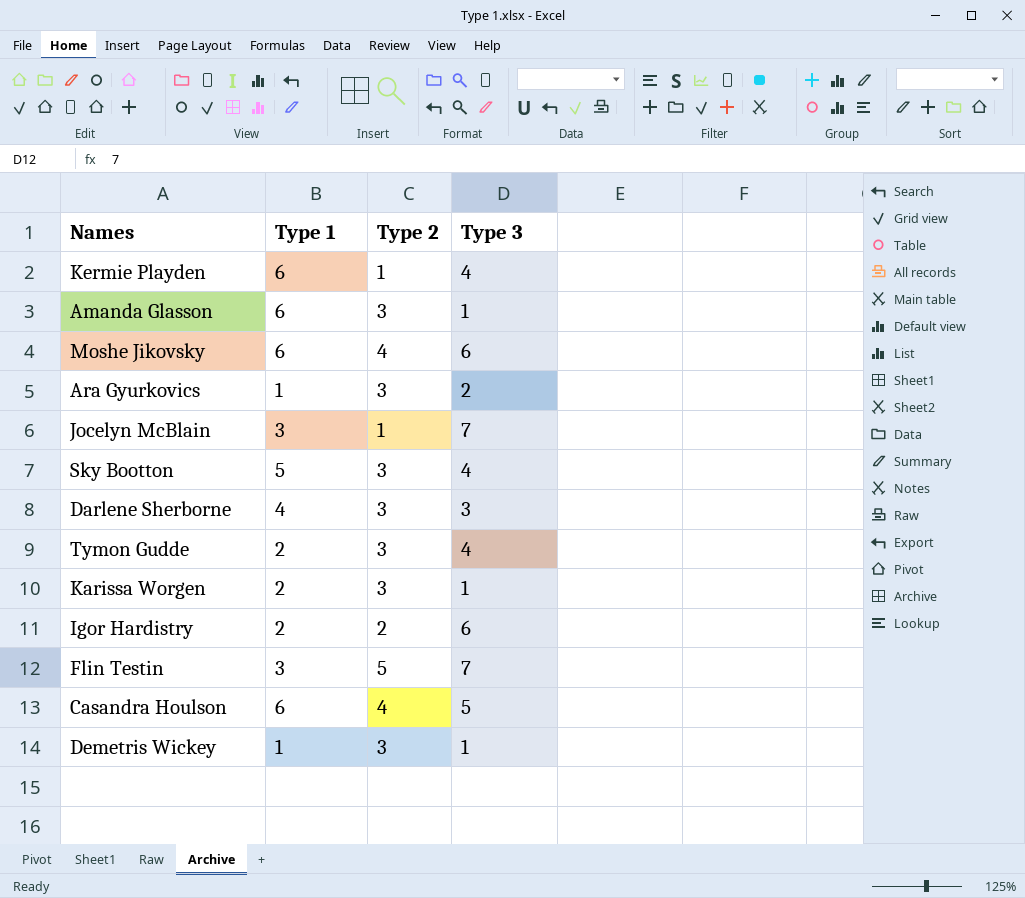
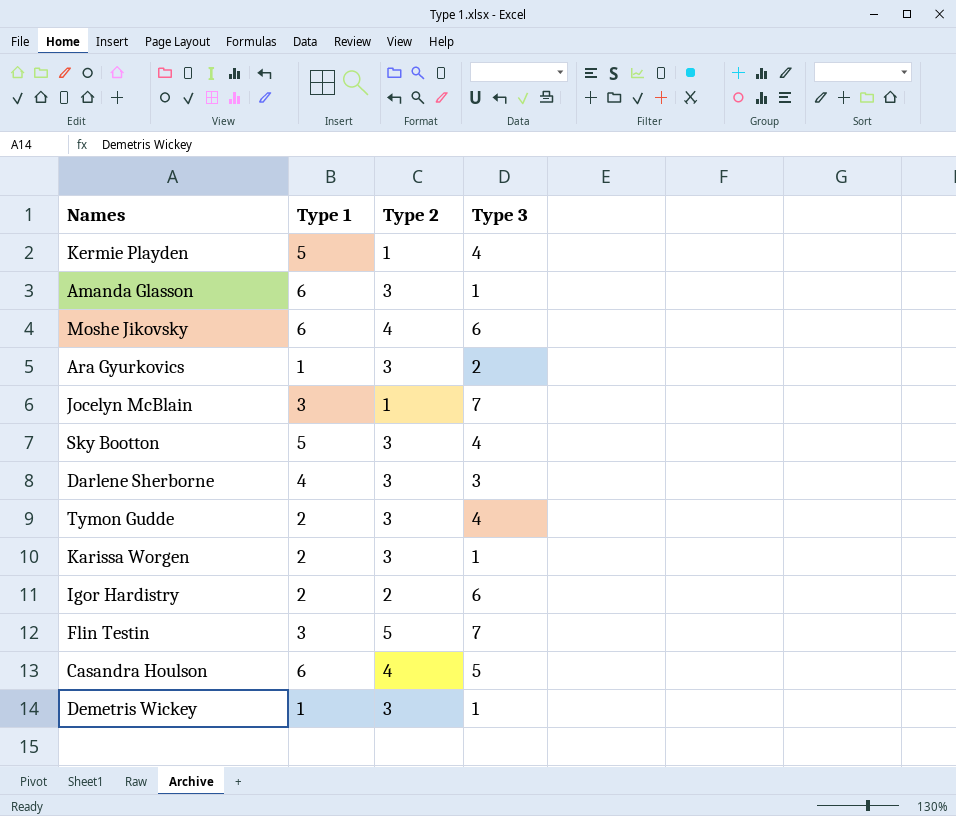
Kermie Playden | Type 1: 6 -> 5

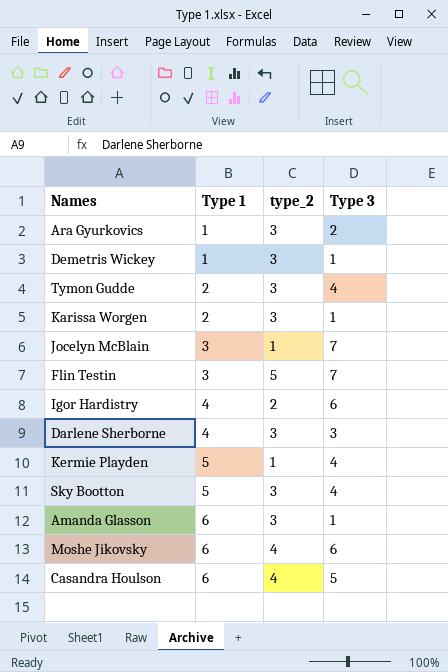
row order: none -> Type 1 ascending
column name: Type 2 -> type_2
Igor Hardistry | Type 1: 2 -> 4

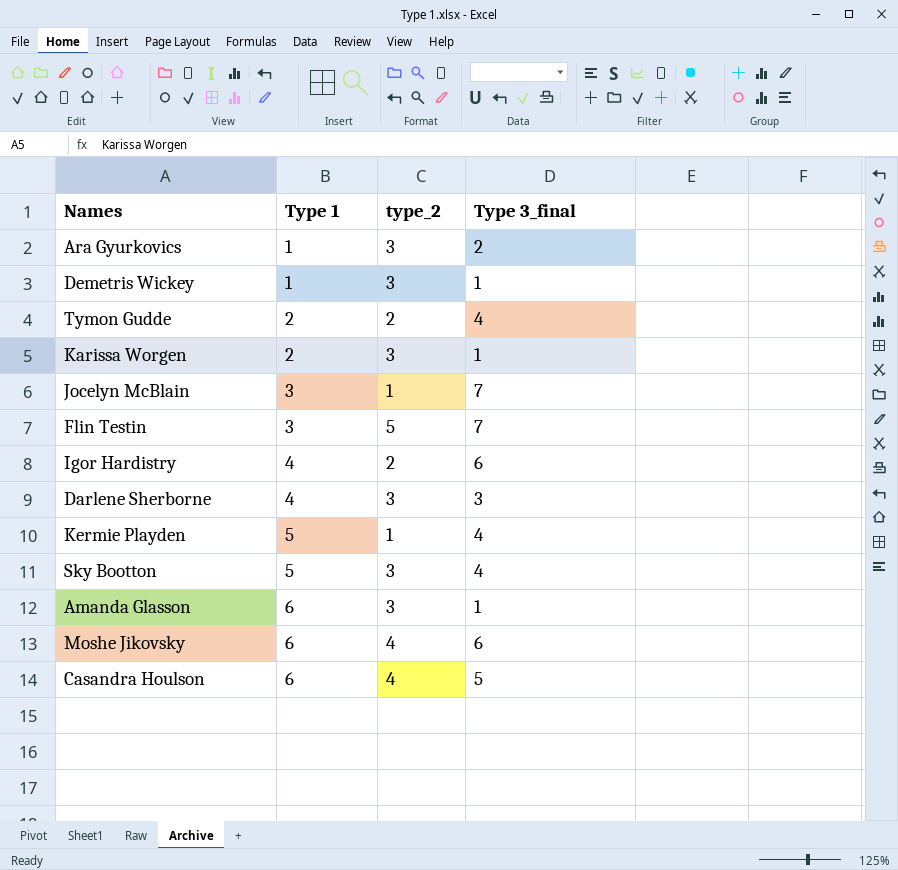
column name: Type 3 -> Type 3_final
Tymon Gudde | type_2: 3 -> 2

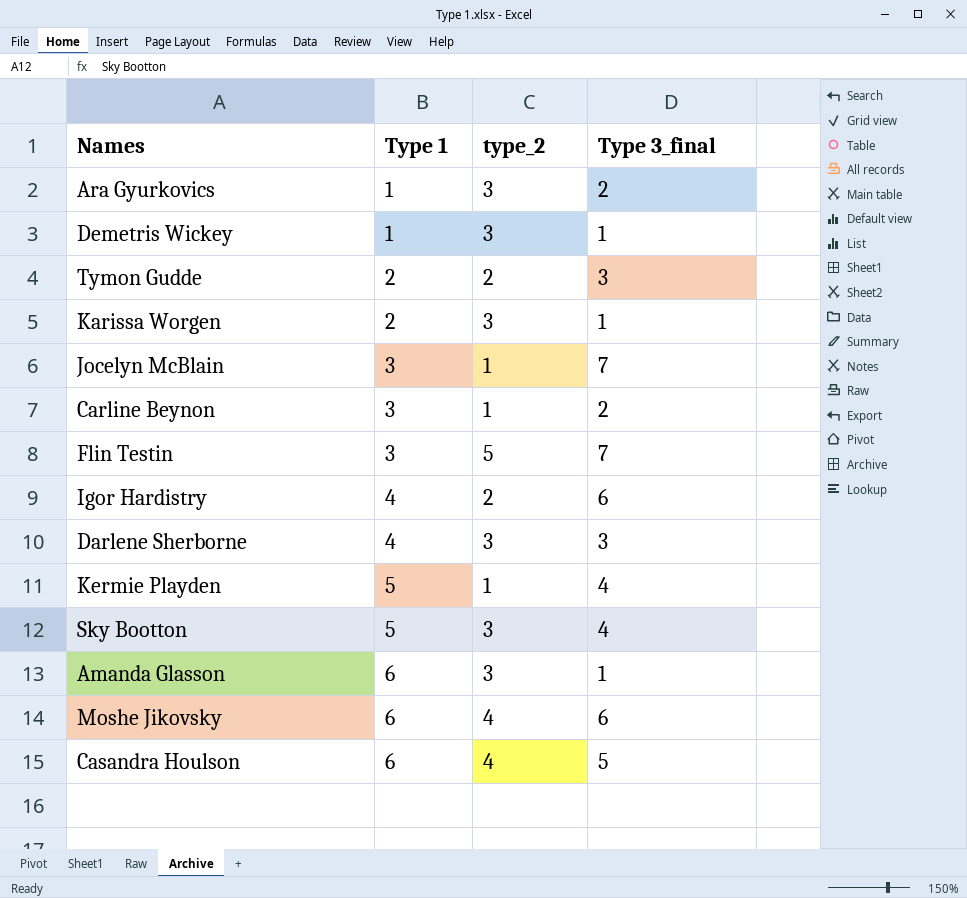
Tymon Gudde | Type 3_final: 4 -> 3
row Carline Beynon: none -> 3 | 1 | 2

